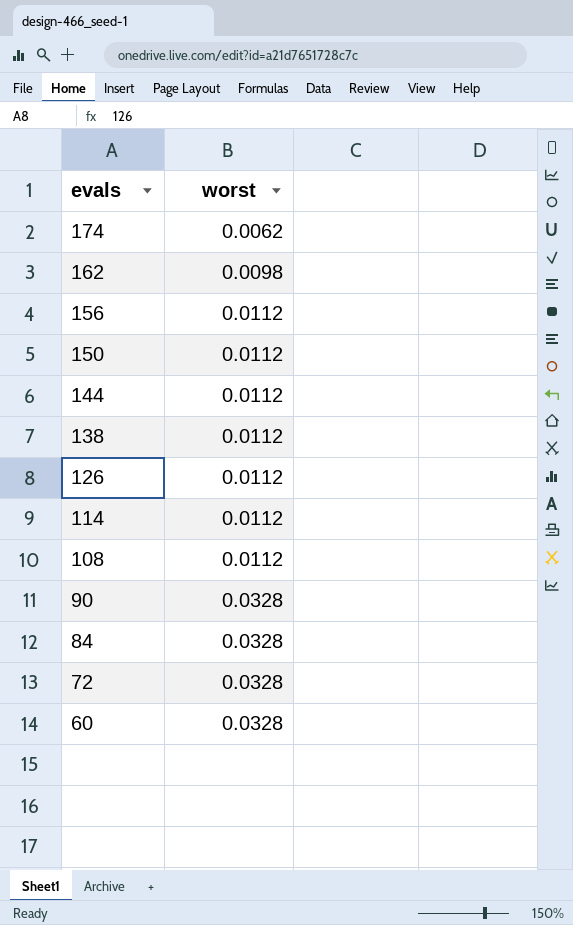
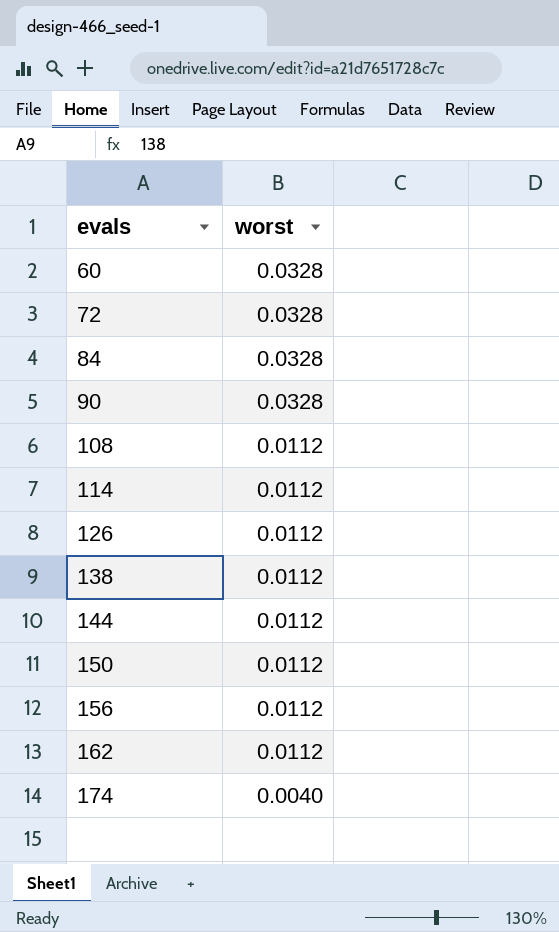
row order: evals descending -> evals ascending
162 | worst: 0.0098 -> 0.0112
174 | worst: 0.0062 -> 0.0040

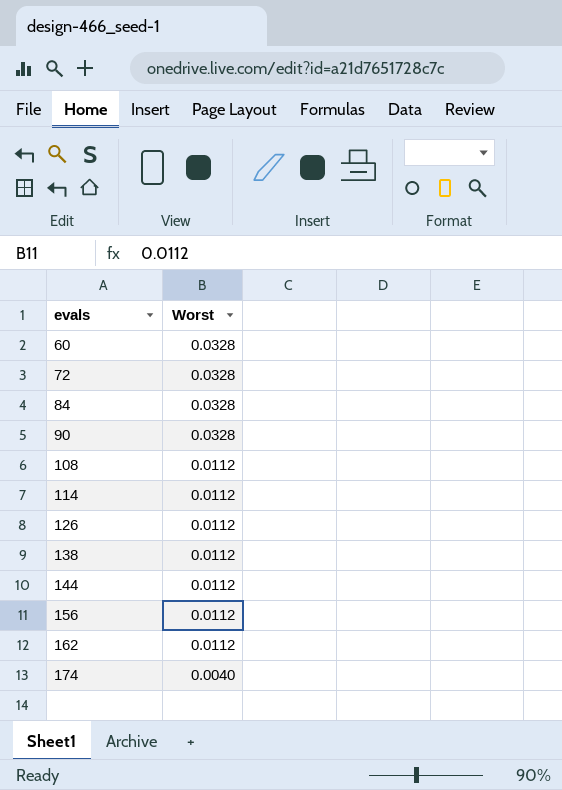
column name: worst -> Worst
row 150: 0.0112 -> none

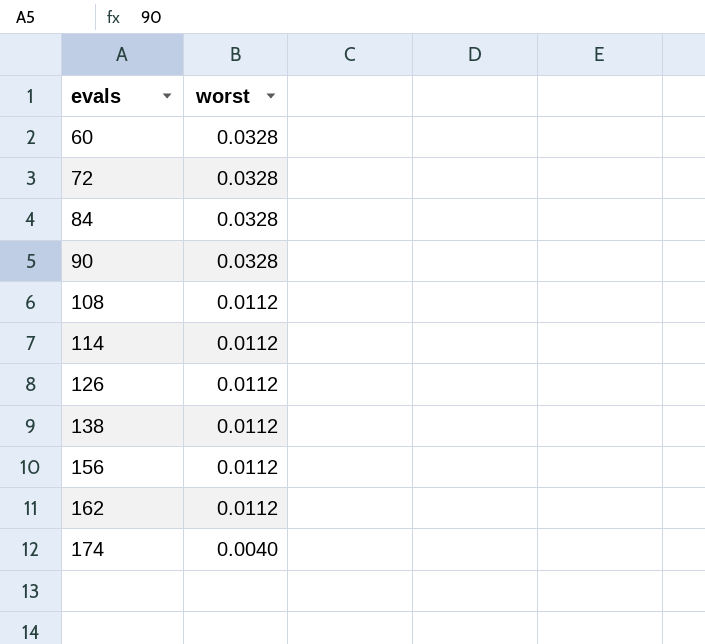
column name: Worst -> worst
row 144: 0.0112 -> none

